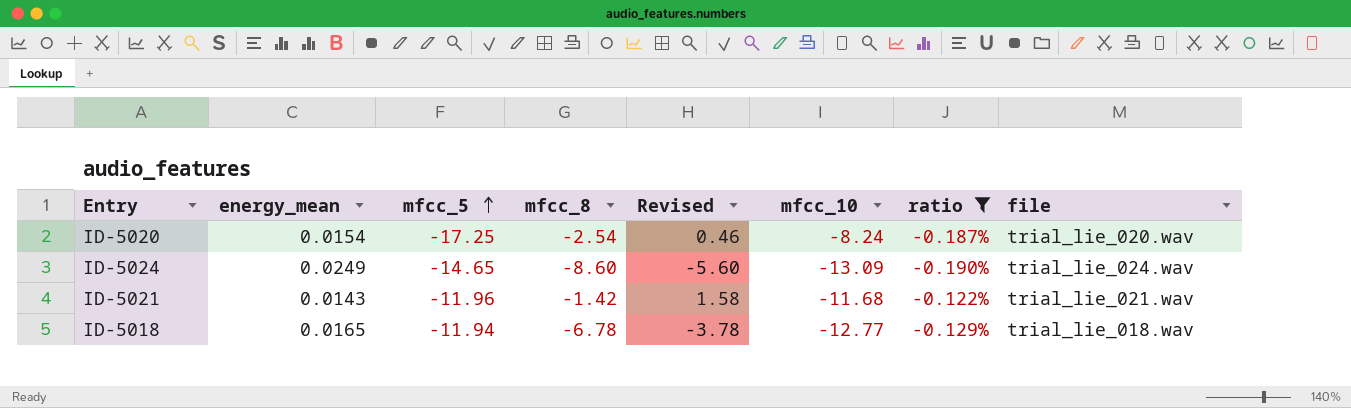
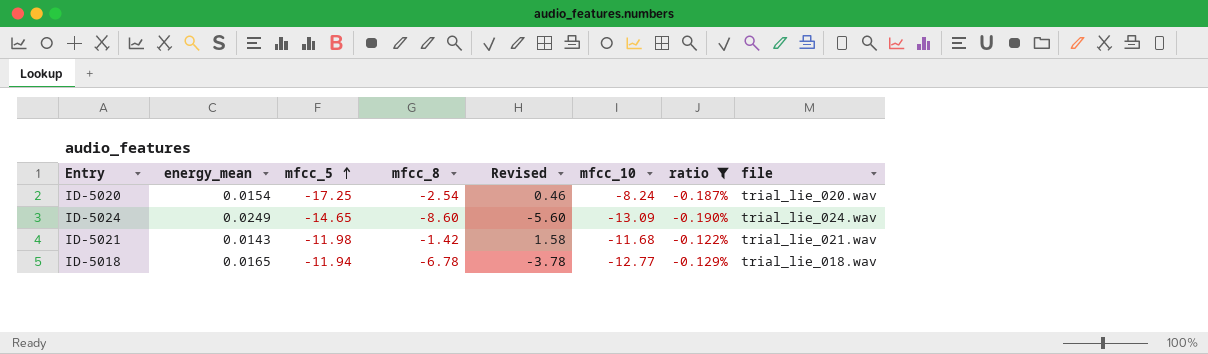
ID-5021 | mfcc_5: -11.96 -> -11.98

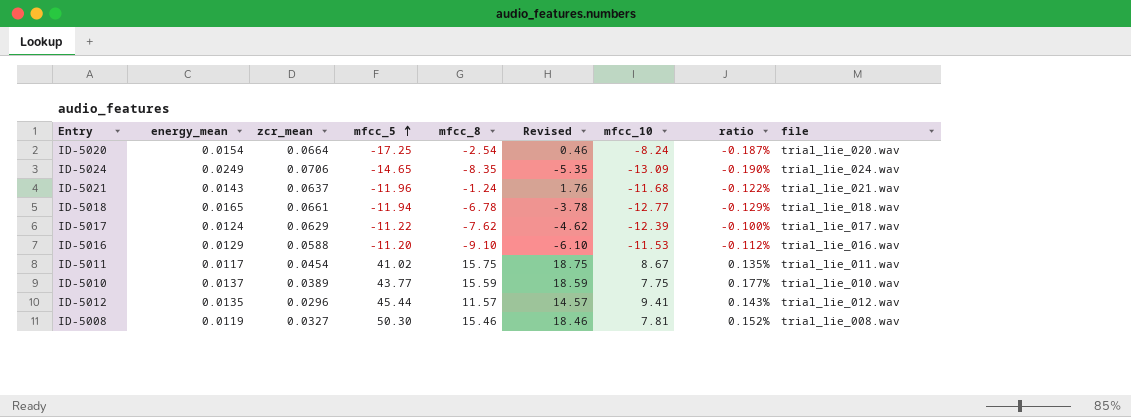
filter: ratio <= -0.122% -> none
column zcr_mean | position: none -> 3
ID-5024 | mfcc_8: -8.60 -> -8.35
ID-5024 | Revised: -5.60 -> -5.35
ID-5021 | mfcc_5: -11.98 -> -11.96
ID-5021 | mfcc_8: -1.42 -> -1.24
ID-5021 | Revised: 1.58 -> 1.76

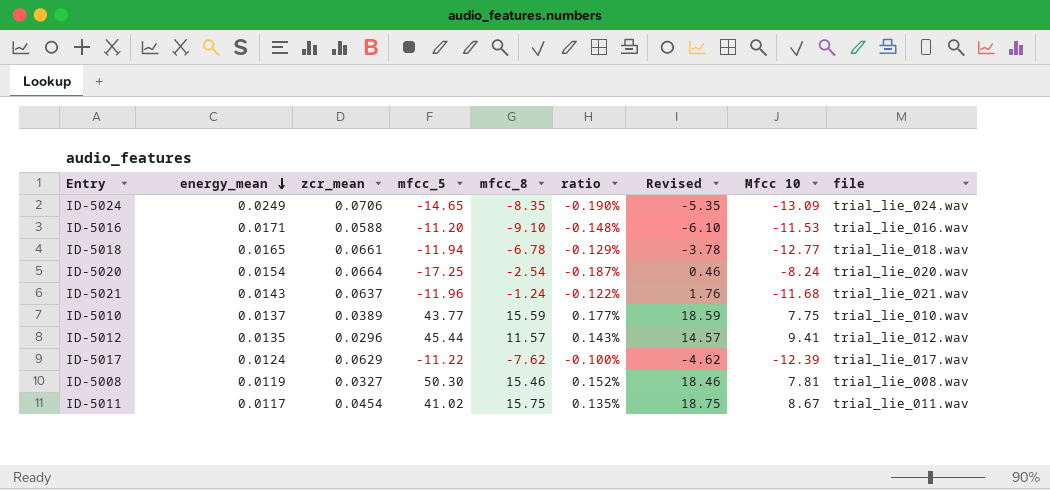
row order: mfcc_5 ascending -> energy_mean descending
column ratio | position: 8 -> 6
column name: mfcc_10 -> Mfcc 10
ID-5016 | energy_mean: 0.0129 -> 0.0171
ID-5016 | ratio: -0.112% -> -0.148%

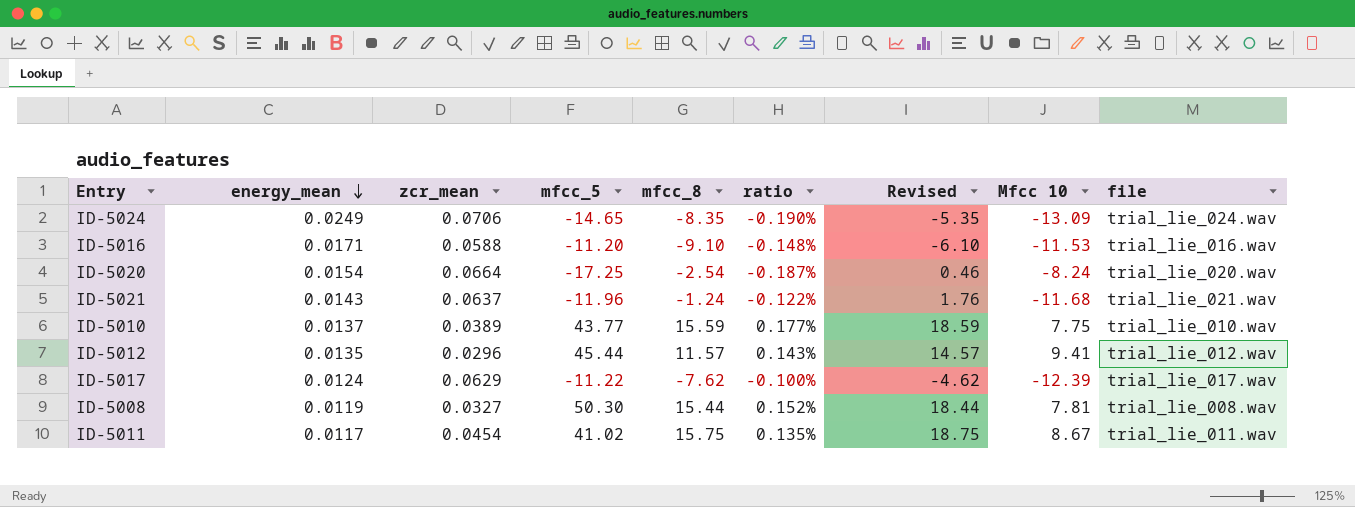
row ID-5018: 0.0165 | 0.0661 | -11.94 | -6.78 | -0.129% | -3.78 | -12.77 | trial_lie_018.wav -> none
ID-5008 | mfcc_8: 15.46 -> 15.44
ID-5008 | Revised: 18.46 -> 18.44

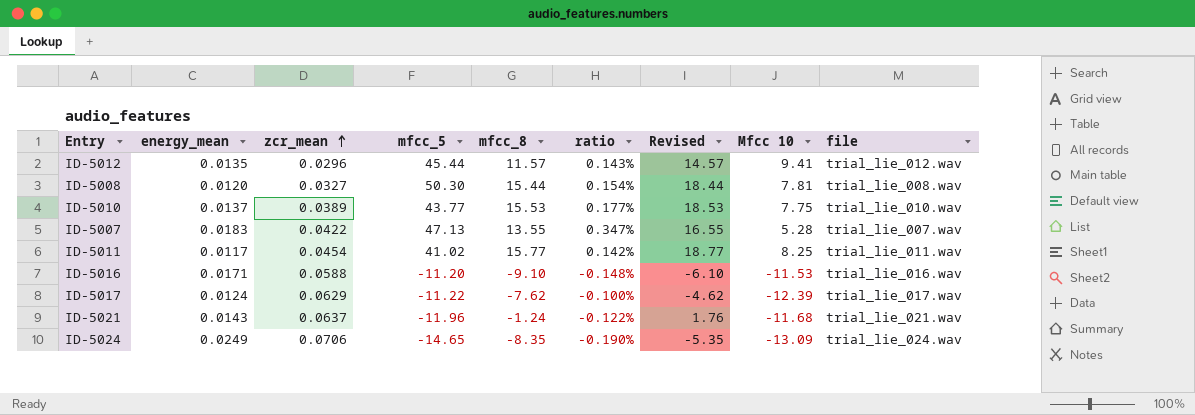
row order: energy_mean descending -> zcr_mean ascending
row ID-5020: 0.0154 | 0.0664 | -17.25 | -2.54 | -0.187% | 0.46 | -8.24 | trial_lie_020.wav -> none
ID-5008 | energy_mean: 0.0119 -> 0.0120
ID-5008 | ratio: 0.152% -> 0.154%
ID-5010 | mfcc_8: 15.59 -> 15.53
ID-5010 | Revised: 18.59 -> 18.53
row ID-5007: none -> 0.0183 | 0.0422 | 47.13 | 13.55 | 0.347% | 16.55 | 5.28 | trial_lie_007.wav
ID-5011 | mfcc_8: 15.75 -> 15.77
ID-5011 | ratio: 0.135% -> 0.142%
ID-5011 | Revised: 18.75 -> 18.77
ID-5011 | Mfcc 10: 8.67 -> 8.25

